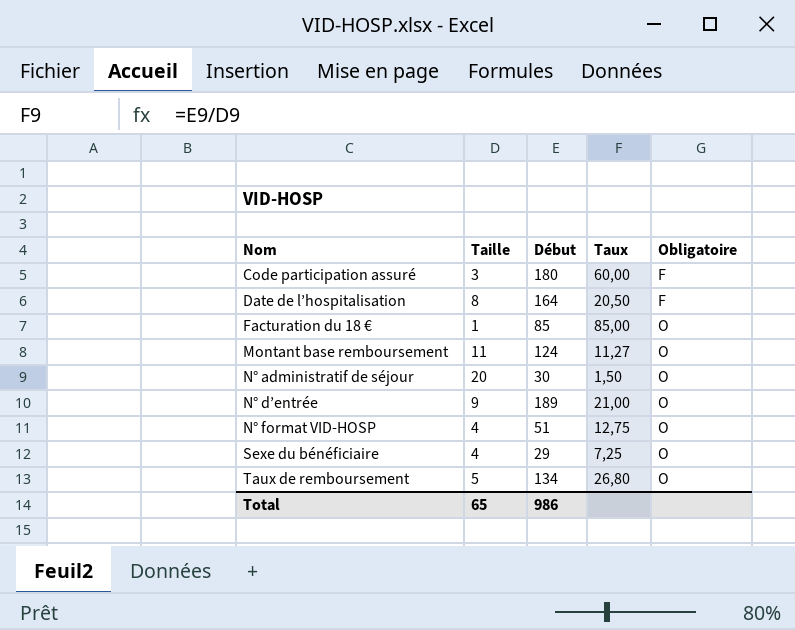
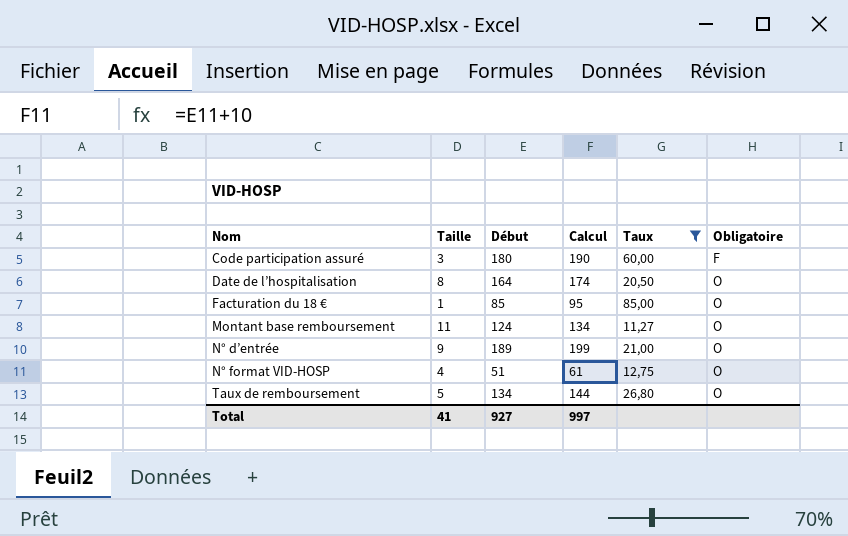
filter: none -> Taux >= 11,27
column Calcul | formula: none -> [Début] + 10
Date de l’hospitalisation | Obligatoire: F -> O
Total | Taille: 65 -> 41
Total | Début: 986 -> 927

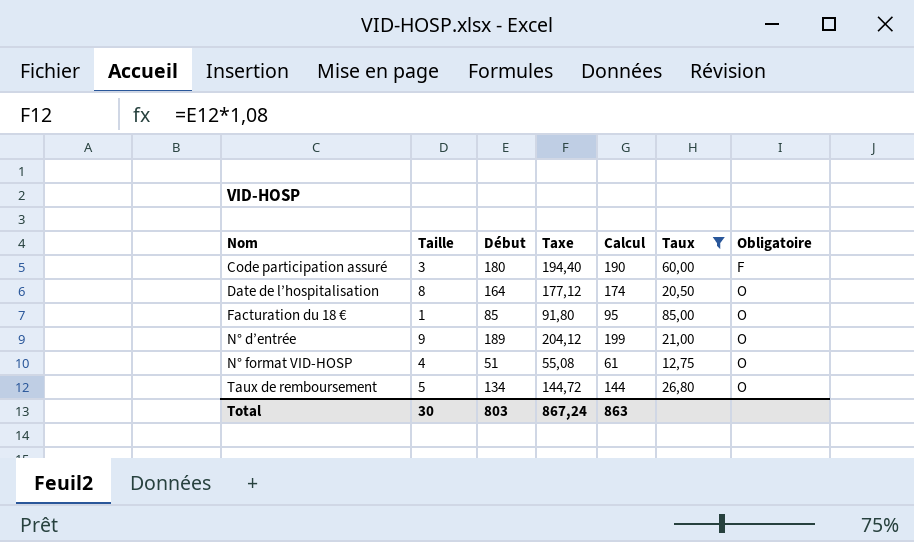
column Taxe | formula: none -> [Début] * 1,08
row Montant base remboursement: 11 | 124 | 134 | 11,27 | O -> none
Total | Taille: 41 -> 30
Total | Début: 927 -> 803
Total | Calcul: 997 -> 863

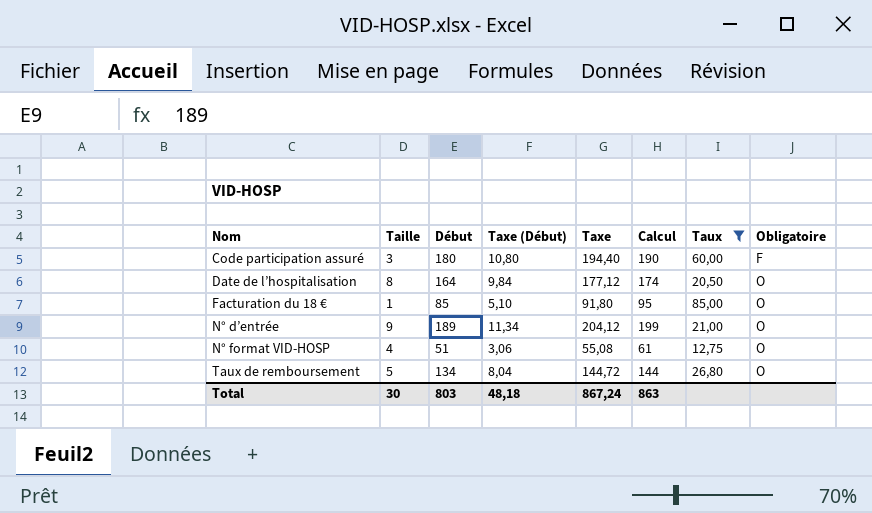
column Taxe (Début) | formula: none -> [Début] * 0,06

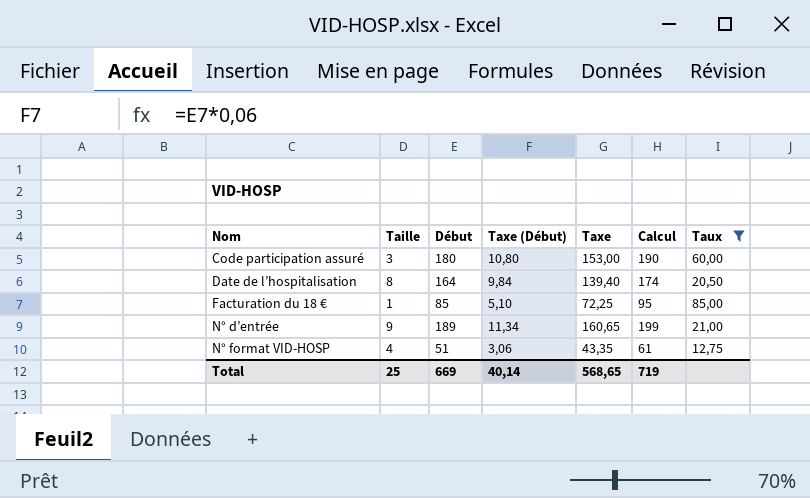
column Obligatoire | position: 8 -> none
column Taxe | formula: [Début] * 1,08 -> [Début] * 0,85
row Taux de remboursement: 5 | 134 | 8,04 | 144,72 | 144 | 26,80 | O -> none
Total | Taille: 30 -> 25
Total | Début: 803 -> 669
Total | Taxe (Début): 48,18 -> 40,14
Total | Taxe: 867,24 -> 568,65
Total | Calcul: 863 -> 719

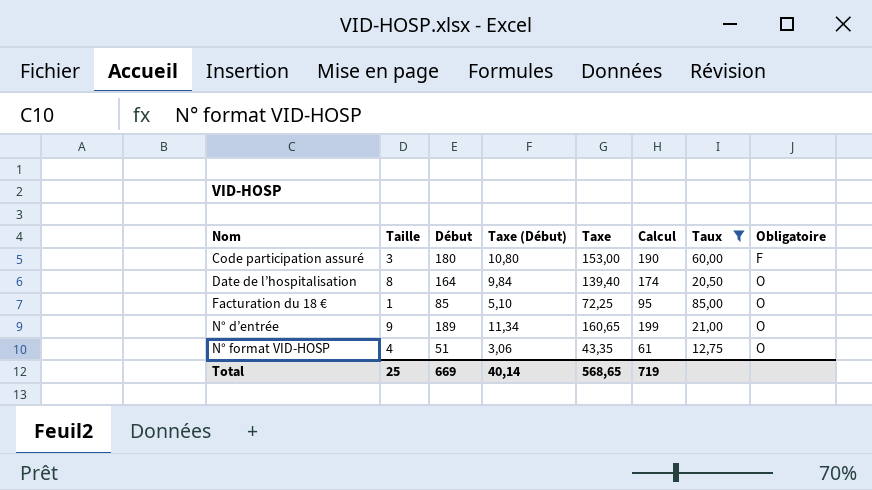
column Obligatoire | position: none -> 8

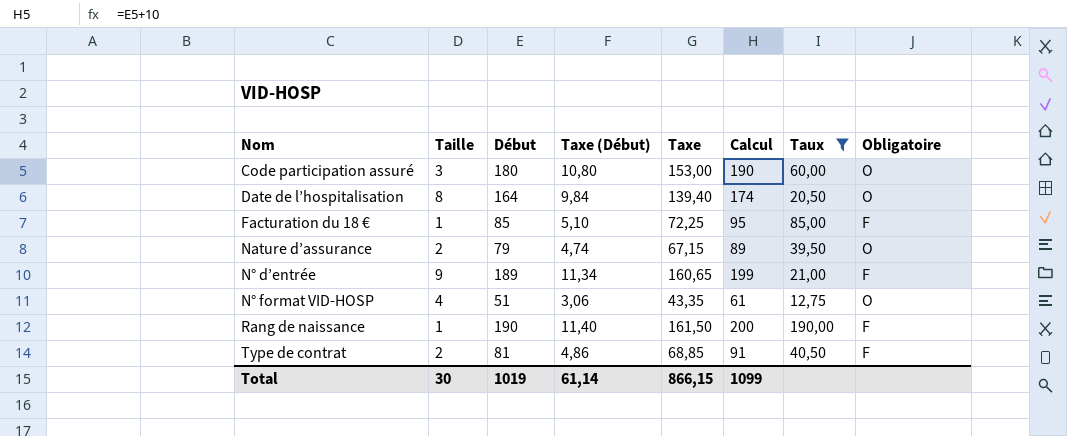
Code participation assuré | Obligatoire: F -> O
Facturation du 18 € | Obligatoire: O -> F
row Nature d’assurance: none -> 2 | 79 | 4,74 | 67,15 | 89 | 39,50 | O
N° d’entrée | Obligatoire: O -> F
row Rang de naissance: none -> 1 | 190 | 11,40 | 161,50 | 200 | 190,00 | F
row Type de contrat: none -> 2 | 81 | 4,86 | 68,85 | 91 | 40,50 | F
Total | Taille: 25 -> 30
Total | Début: 669 -> 1019
Total | Taxe (Début): 40,14 -> 61,14
Total | Taxe: 568,65 -> 866,15
Total | Calcul: 719 -> 1099

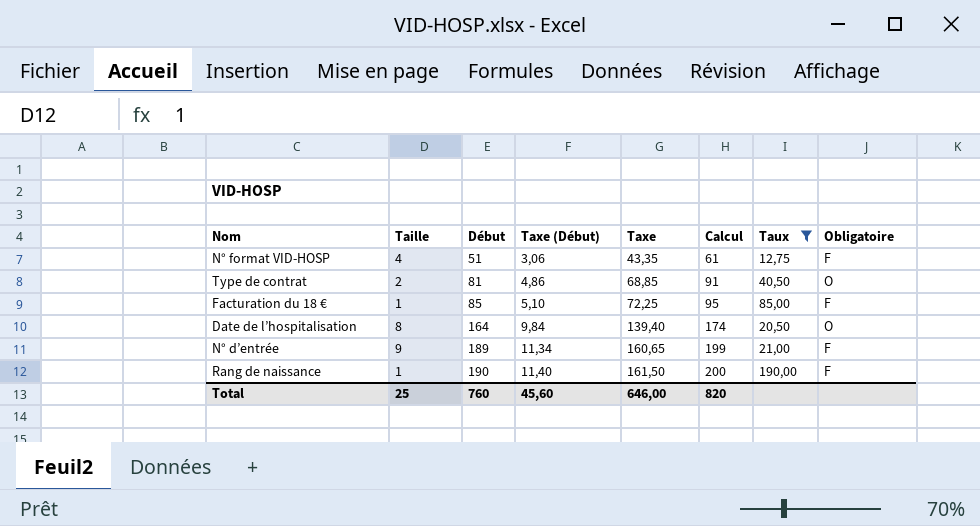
row order: Nom ascending -> Début ascending
row Code participation assuré: 3 | 180 | 10,80 | 153,00 | 190 | 60,00 | O -> none
row Nature d’assurance: 2 | 79 | 4,74 | 67,15 | 89 | 39,50 | O -> none
N° format VID-HOSP | Obligatoire: O -> F
Type de contrat | Obligatoire: F -> O
Total | Taille: 30 -> 25
Total | Début: 1019 -> 760
Total | Taxe (Début): 61,14 -> 45,60
Total | Taxe: 866,15 -> 646,00
Total | Calcul: 1099 -> 820

